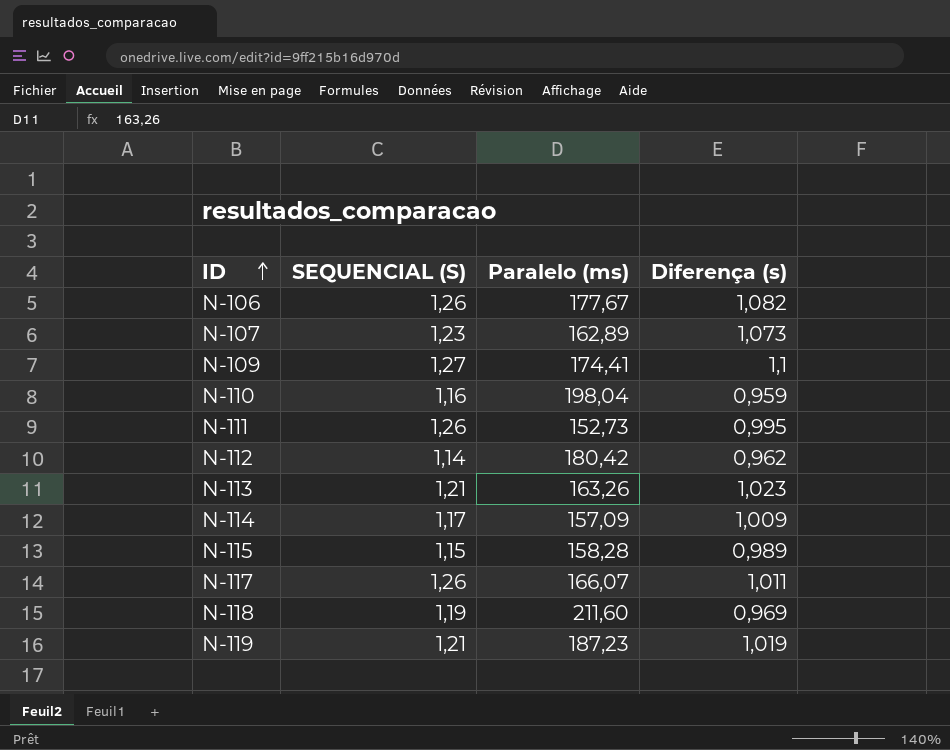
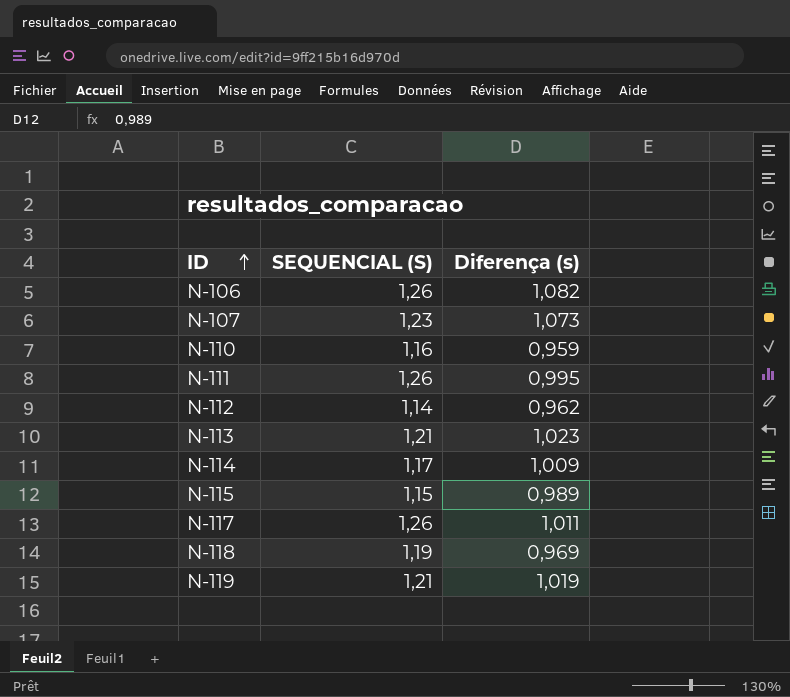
column Paralelo (ms) | position: 3 -> none
row N-109: 1,27 | 174,41 | 1,1 -> none

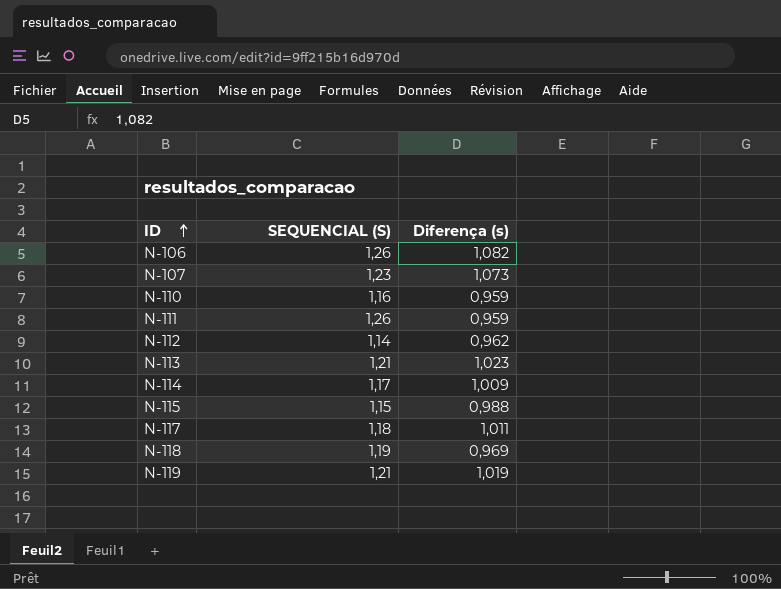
N-111 | Diferença (s): 0,995 -> 0,959
N-115 | Diferença (s): 0,989 -> 0,988
N-117 | SEQUENCIAL (S): 1,26 -> 1,18

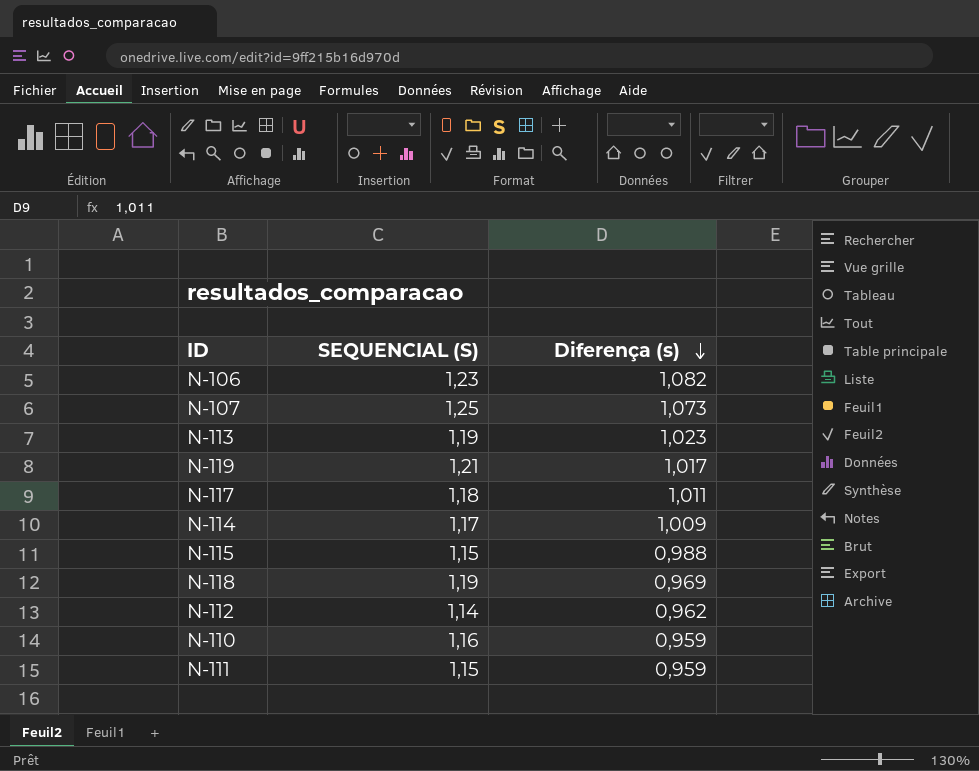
row order: ID ascending -> Diferença (s) descending
N-106 | SEQUENCIAL (S): 1,26 -> 1,23
N-107 | SEQUENCIAL (S): 1,23 -> 1,25
N-113 | SEQUENCIAL (S): 1,21 -> 1,19
N-119 | Diferença (s): 1,019 -> 1,017
N-111 | SEQUENCIAL (S): 1,26 -> 1,15

